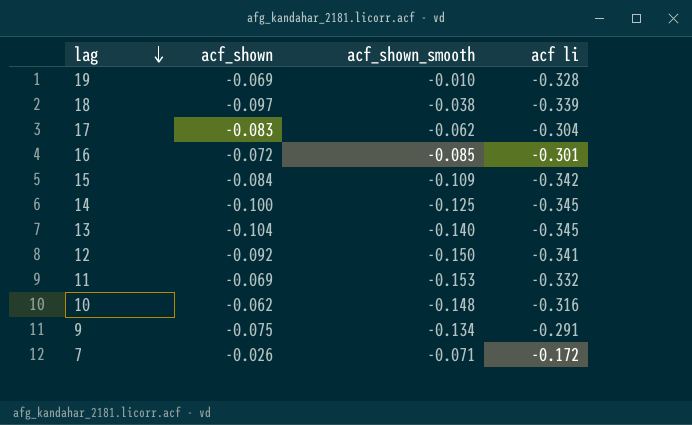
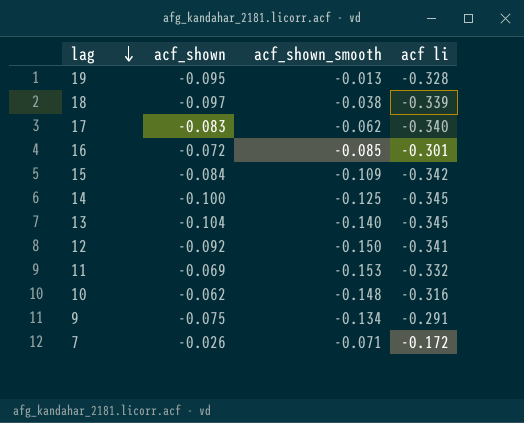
19 | acf_shown: -0.069 -> -0.095
19 | acf_shown_smooth: -0.010 -> -0.013
17 | acf li: -0.304 -> -0.340

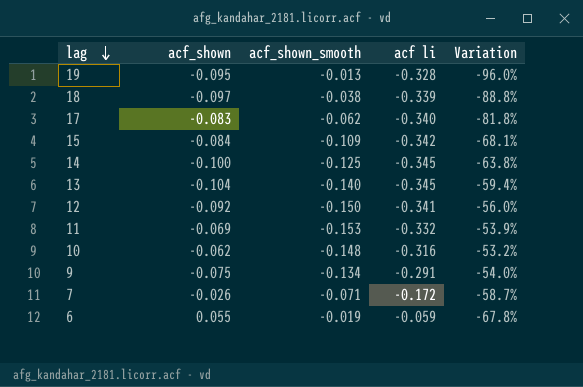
column Variation | formula: none -> ([acf_shown_smooth] - [acf li]) / [acf li]
row 16: -0.072 | -0.085 | -0.301 -> none
row 6: none -> 0.055 | -0.019 | -0.059 | -67.8%

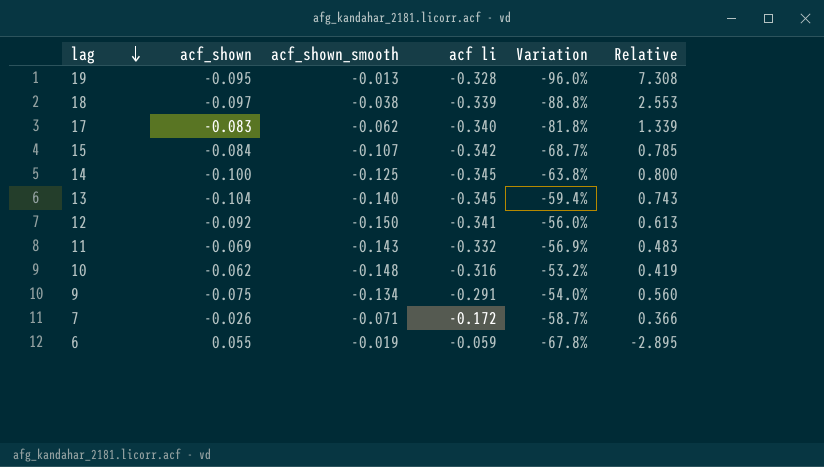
column Relative | formula: none -> [acf_shown] / [acf_shown_smooth]
15 | acf_shown_smooth: -0.109 -> -0.107
15 | Variation: -68.1% -> -68.7%
11 | acf_shown_smooth: -0.153 -> -0.143
11 | Variation: -53.9% -> -56.9%

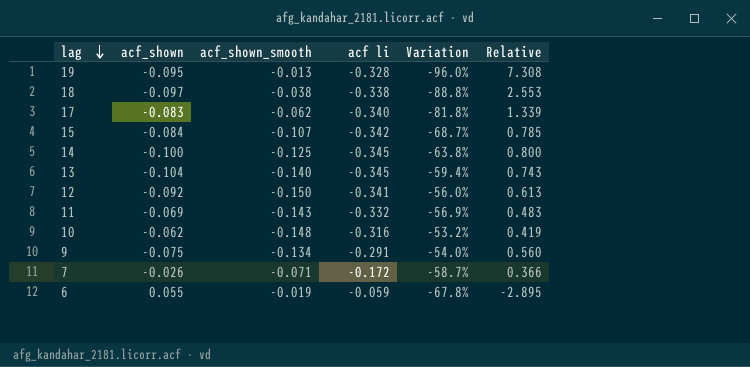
18 | acf li: -0.339 -> -0.338

